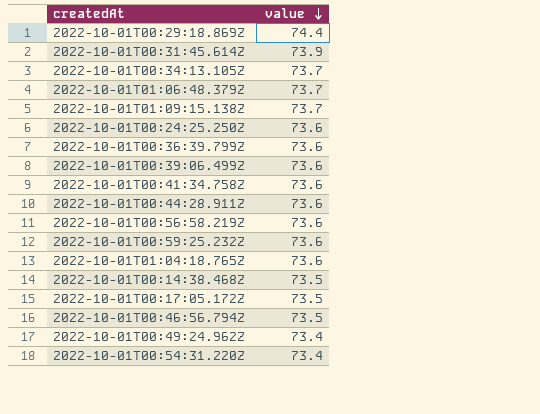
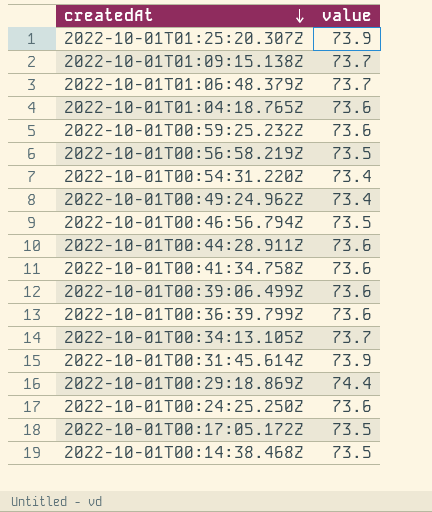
row order: value descending -> createdAt descending
row 2022-10-01T01:25:20.307Z: none -> 73.9
2022-10-01T00:56:58.219Z | value: 73.6 -> 73.5

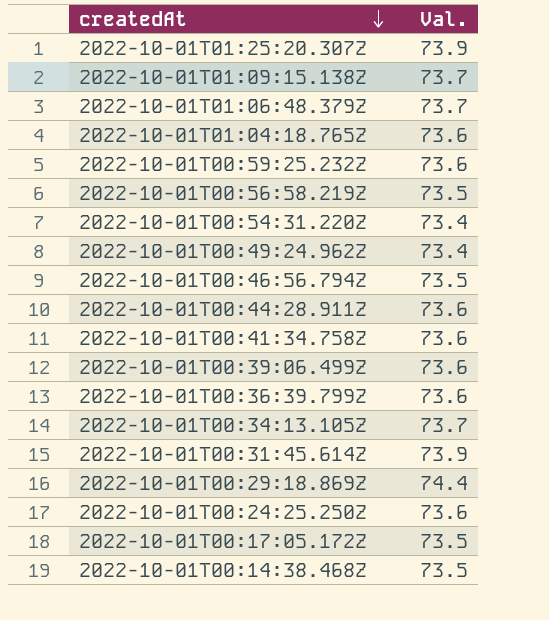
column name: value -> Val.

